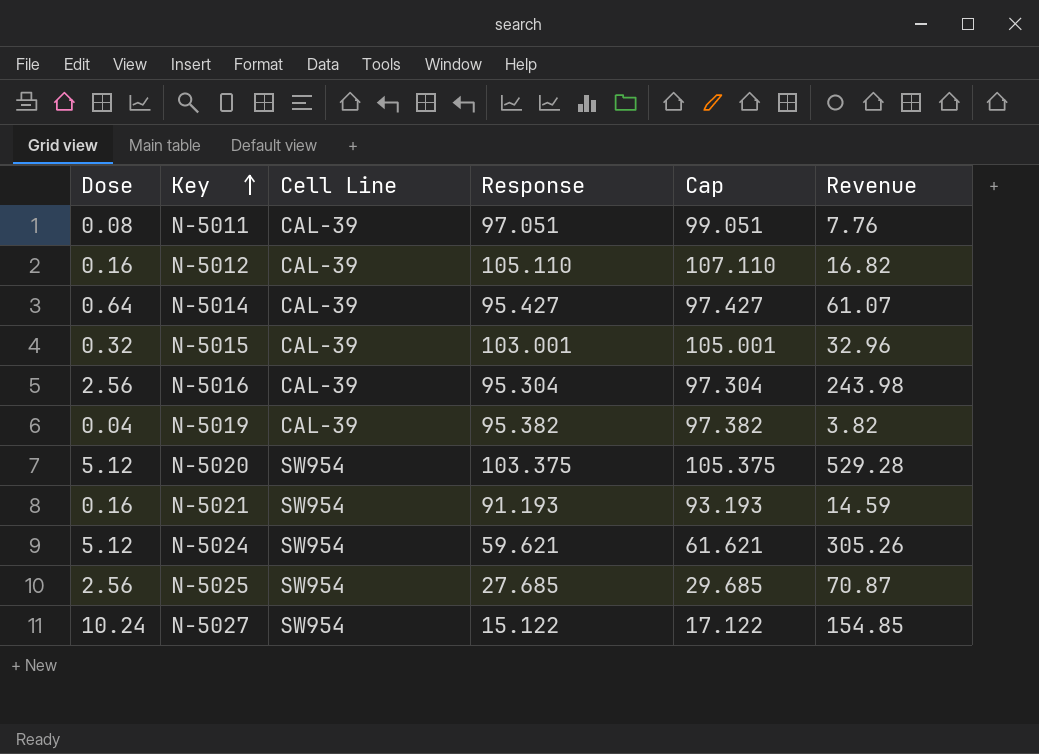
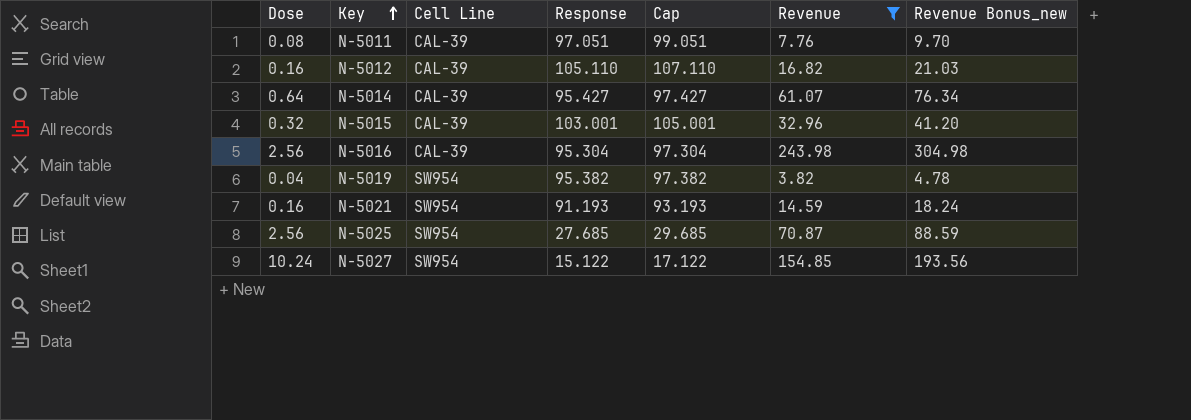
filter: none -> Revenue <= 243.98
column Revenue Bonus_new | formula: none -> [Revenue] * 1.25
N-5019 | Cell Line: CAL-39 -> SW954

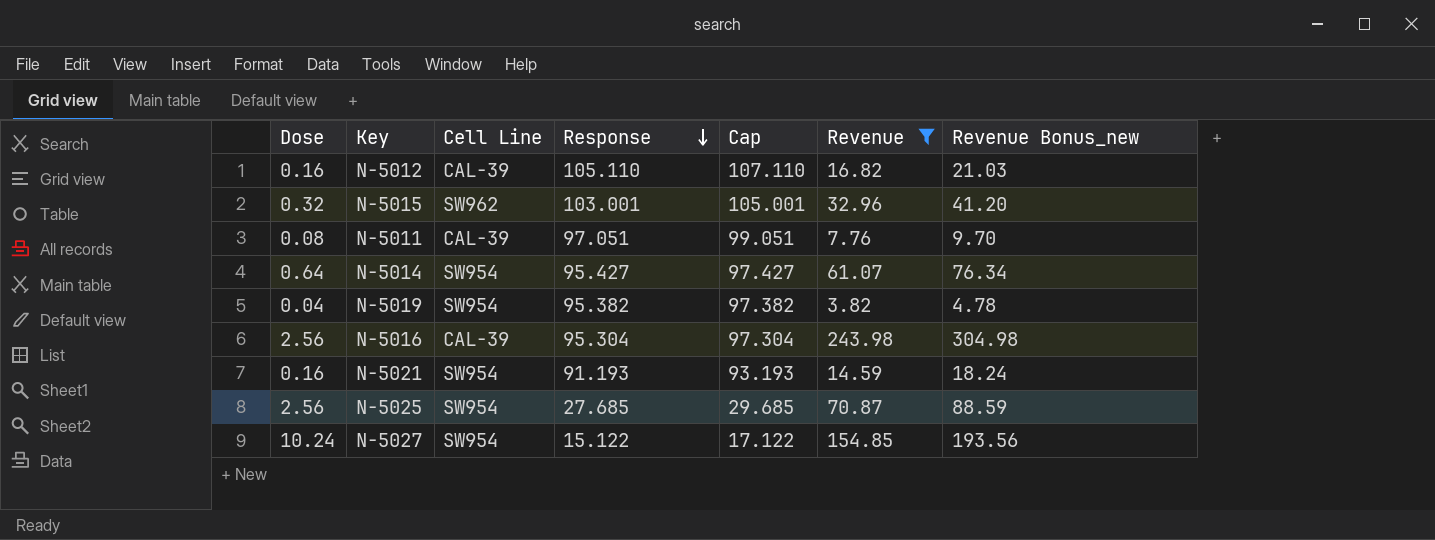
row order: Key ascending -> Response descending
N-5015 | Cell Line: CAL-39 -> SW962
N-5014 | Cell Line: CAL-39 -> SW954

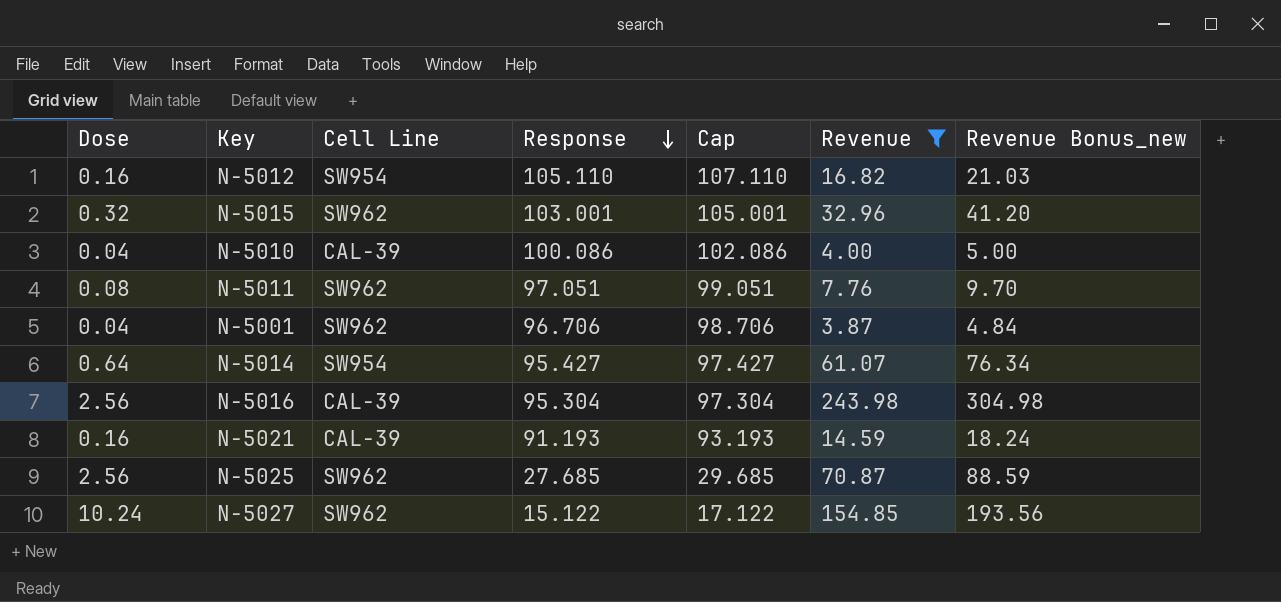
row N-5019: 0.04 | SW954 | 95.382 | 97.382 | 3.82 | 4.78 -> none
N-5012 | Cell Line: CAL-39 -> SW954
row N-5010: none -> 0.04 | CAL-39 | 100.086 | 102.086 | 4.00 | 5.00
N-5011 | Cell Line: CAL-39 -> SW962
row N-5001: none -> 0.04 | SW962 | 96.706 | 98.706 | 3.87 | 4.84
N-5021 | Cell Line: SW954 -> CAL-39
N-5025 | Cell Line: SW954 -> SW962
N-5027 | Cell Line: SW954 -> SW962

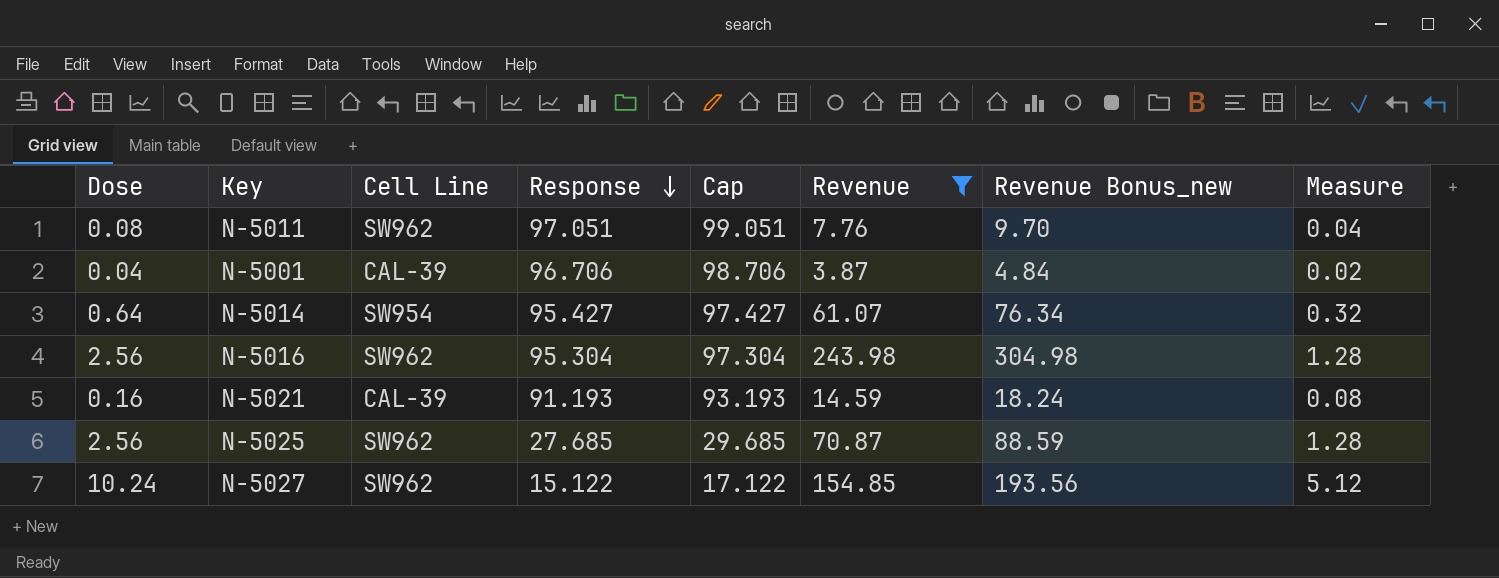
column Measure | formula: none -> [Dose] * 0.5
row N-5012: 0.16 | SW954 | 105.110 | 107.110 | 16.82 | 21.03 -> none
row N-5015: 0.32 | SW962 | 103.001 | 105.001 | 32.96 | 41.20 -> none
row N-5010: 0.04 | CAL-39 | 100.086 | 102.086 | 4.00 | 5.00 -> none
N-5001 | Cell Line: SW962 -> CAL-39
N-5016 | Cell Line: CAL-39 -> SW962

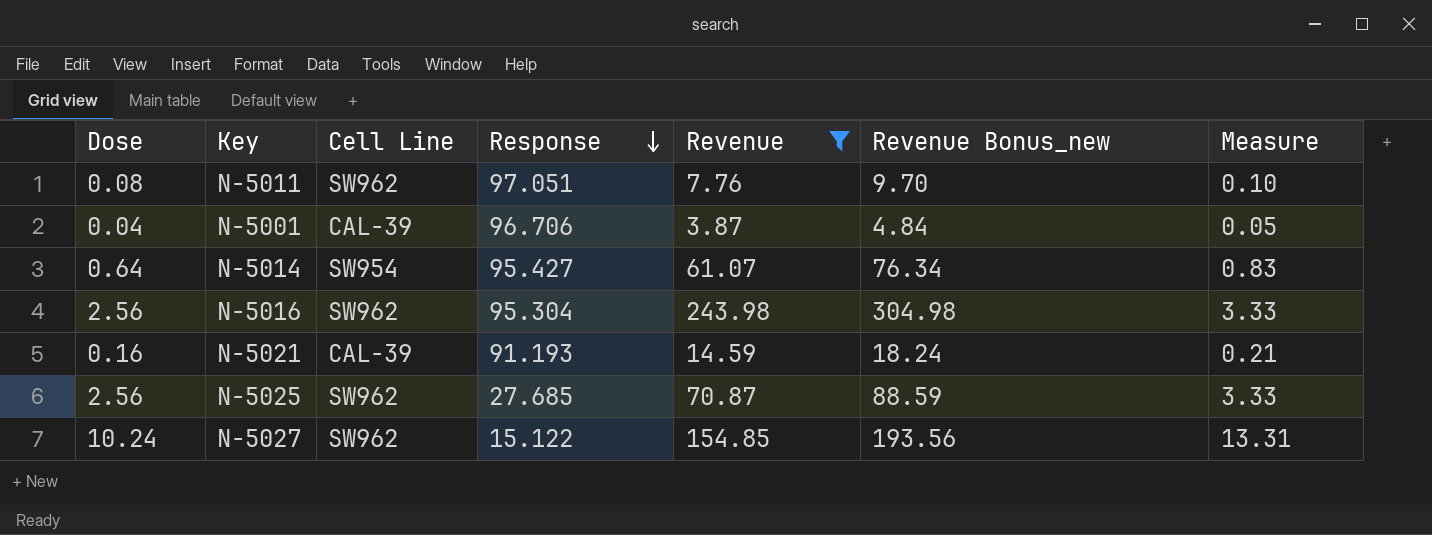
column Cap | formula: [Response] + 2 -> none
column Measure | formula: [Dose] * 0.5 -> [Dose] * 1.3

